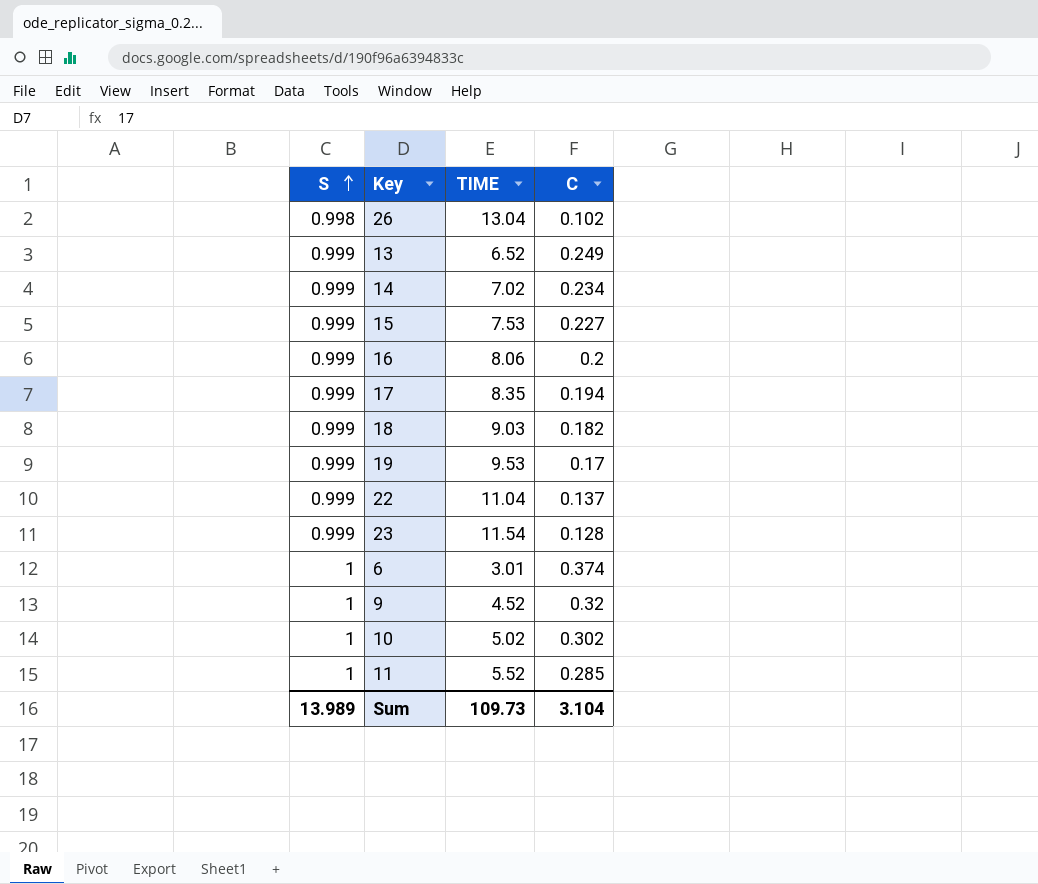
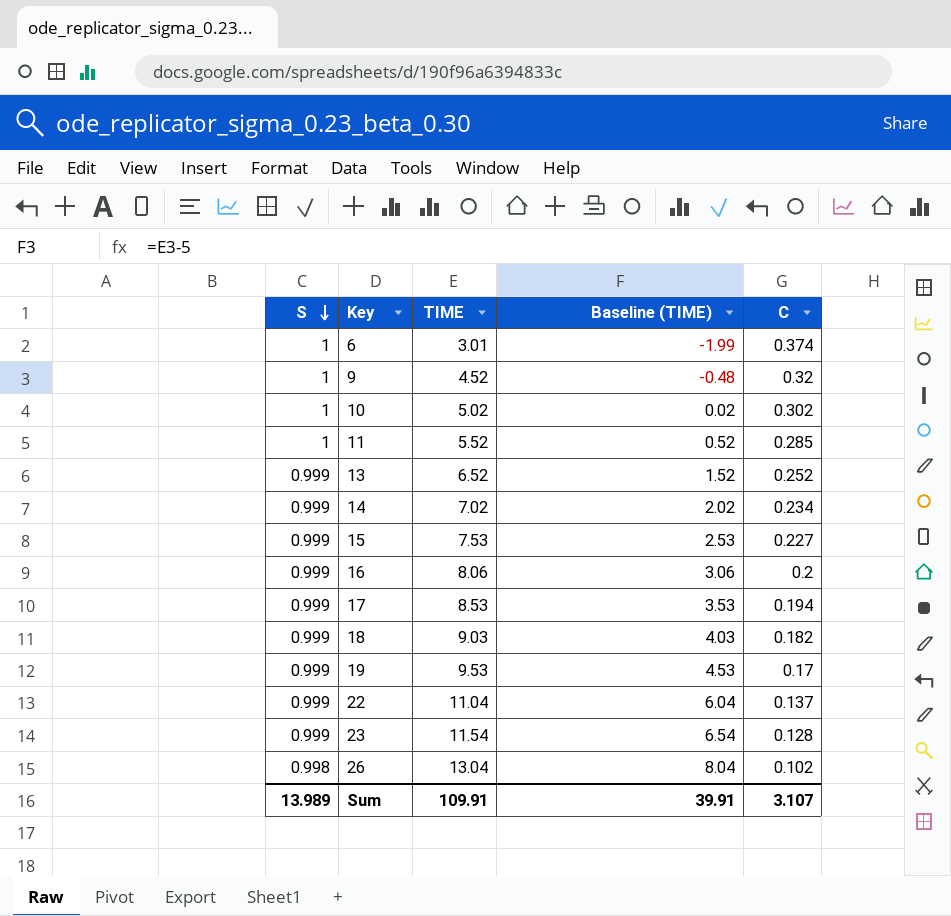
row order: S ascending -> S descending
column Baseline (TIME) | formula: none -> [TIME] - 5
13 | C: 0.249 -> 0.252
17 | TIME: 8.35 -> 8.53
Sum | TIME: 109.73 -> 109.91
Sum | C: 3.104 -> 3.107

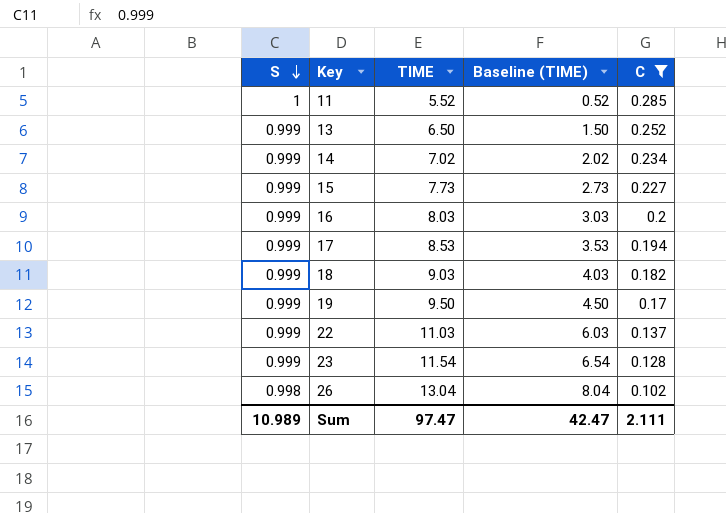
filter: none -> C <= 0.285
13 | TIME: 6.52 -> 6.50
13 | Baseline (TIME): 1.52 -> 1.50
15 | TIME: 7.53 -> 7.73
15 | Baseline (TIME): 2.53 -> 2.73
16 | TIME: 8.06 -> 8.03
16 | Baseline (TIME): 3.06 -> 3.03
19 | TIME: 9.53 -> 9.50
19 | Baseline (TIME): 4.53 -> 4.50
22 | TIME: 11.04 -> 11.03
22 | Baseline (TIME): 6.04 -> 6.03
Sum | S: 13.989 -> 10.989
Sum | TIME: 109.91 -> 97.47
Sum | Baseline (TIME): 39.91 -> 42.47
Sum | C: 3.107 -> 2.111

